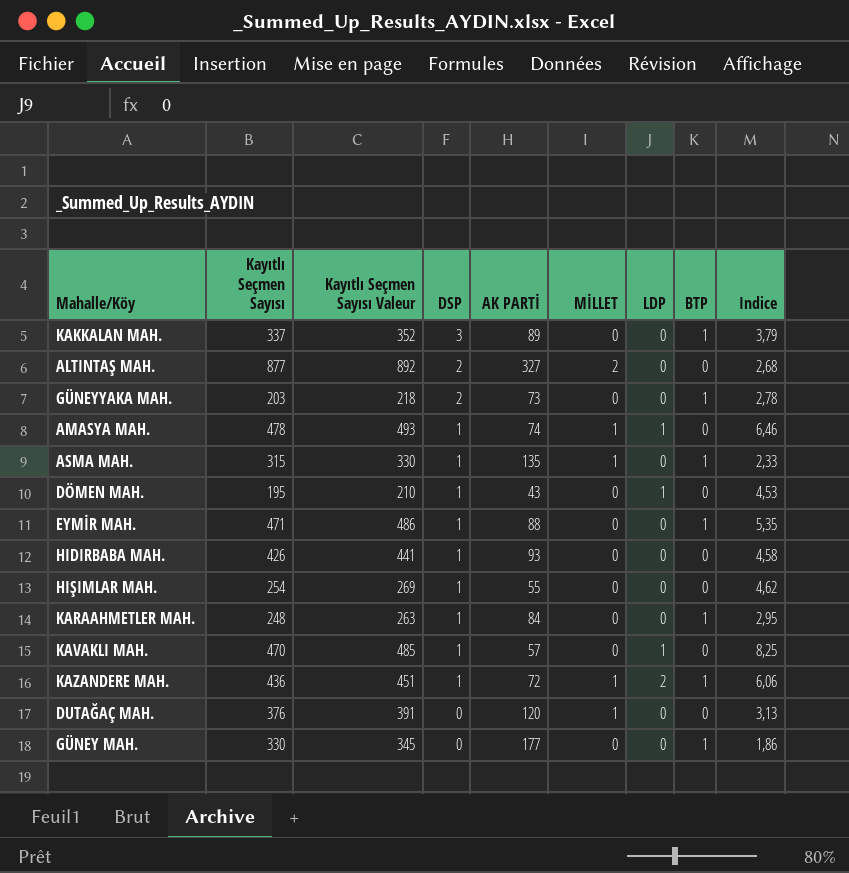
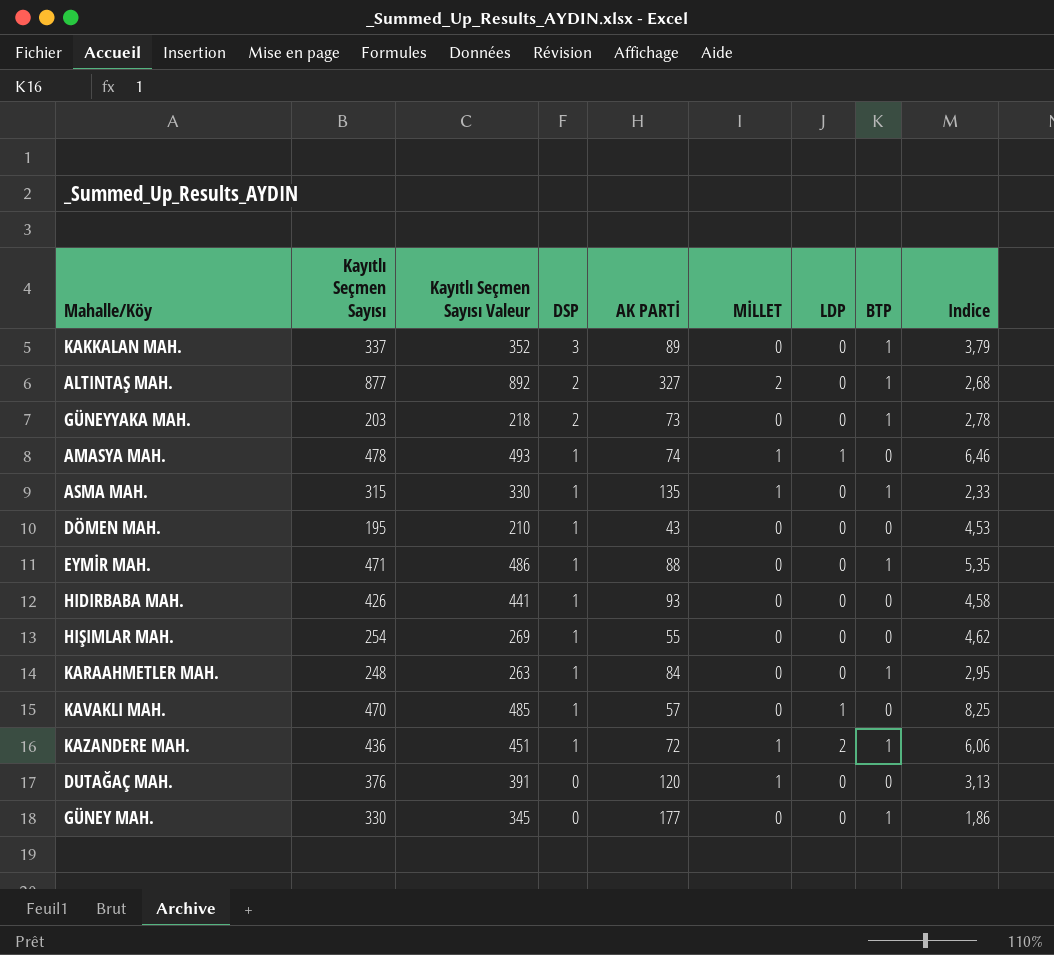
ALTINTAŞ MAH. | BTP: 0 -> 1
DÖMEN MAH. | LDP: 1 -> 0

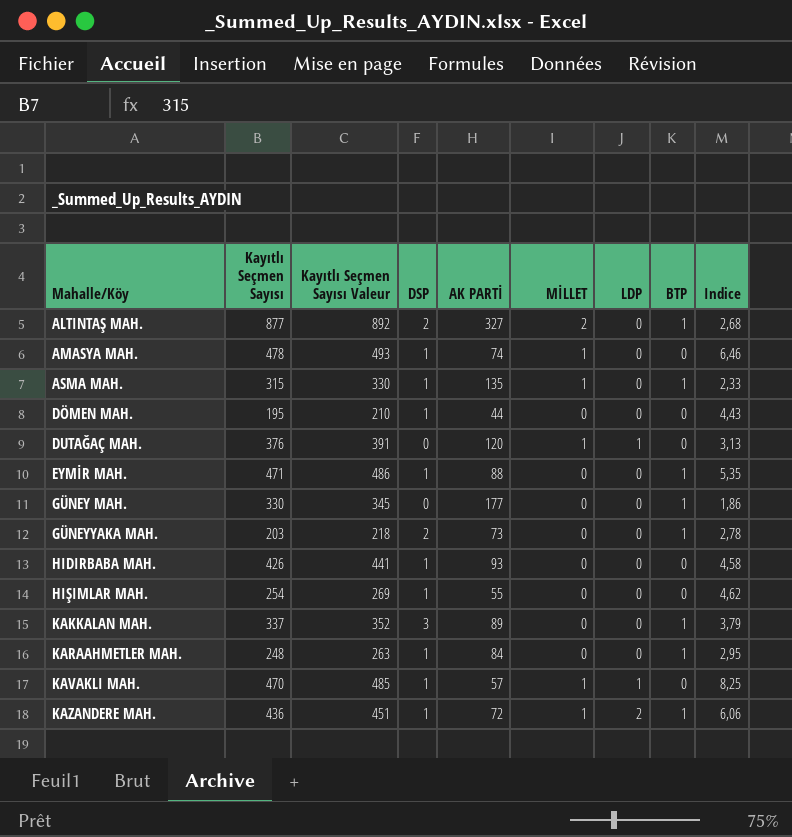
row order: DSP descending -> Mahalle/Köy ascending
AMASYA MAH. | LDP: 1 -> 0
DÖMEN MAH. | AK PARTİ: 43 -> 44
DÖMEN MAH. | Indice: 4,53 -> 4,43
DUTAĞAÇ MAH. | LDP: 0 -> 1
KAVAKLI MAH. | MİLLET: 0 -> 1

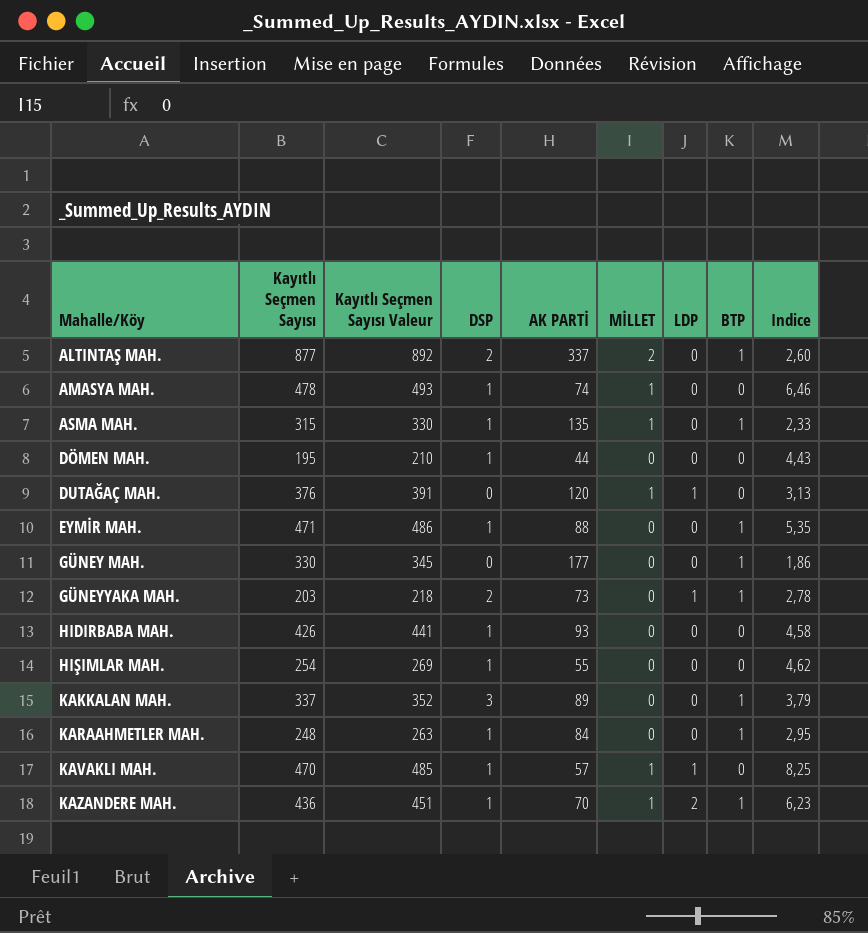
ALTINTAŞ MAH. | AK PARTİ: 327 -> 337
ALTINTAŞ MAH. | Indice: 2,68 -> 2,60
GÜNEYYAKA MAH. | LDP: 0 -> 1
KAZANDERE MAH. | AK PARTİ: 72 -> 70
KAZANDERE MAH. | Indice: 6,06 -> 6,23

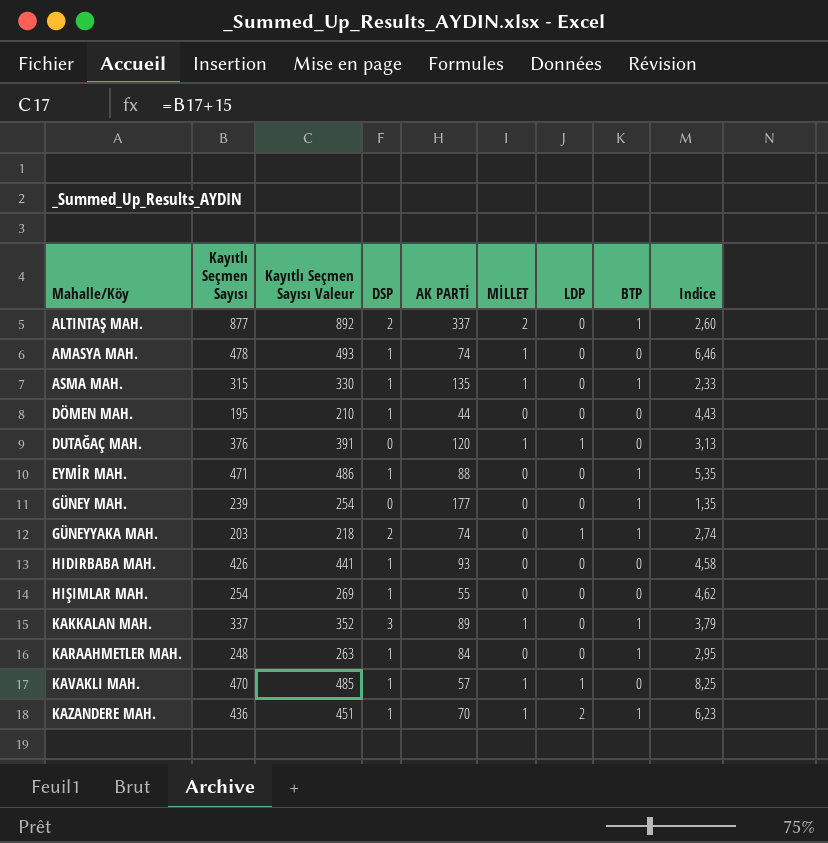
GÜNEY MAH. | Kayıtlı Seçmen Sayısı: 330 -> 239
GÜNEY MAH. | Kayıtlı Seçmen Sayısı Valeur: 345 -> 254
GÜNEY MAH. | Indice: 1,86 -> 1,35
GÜNEYYAKA MAH. | AK PARTİ: 73 -> 74
GÜNEYYAKA MAH. | Indice: 2,78 -> 2,74
KAKKALAN MAH. | MİLLET: 0 -> 1

